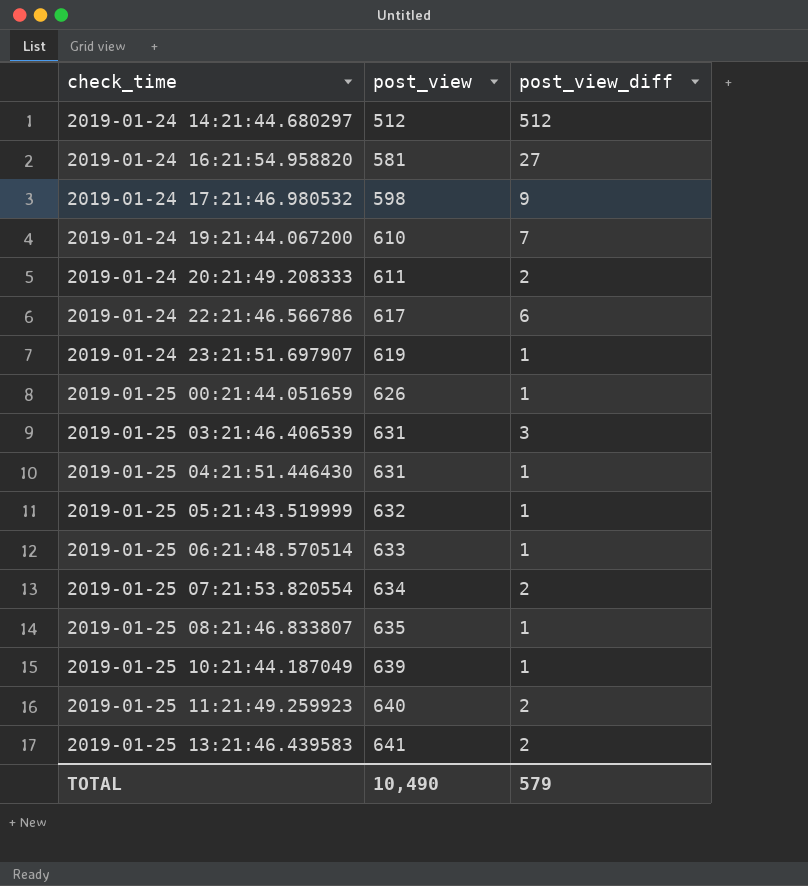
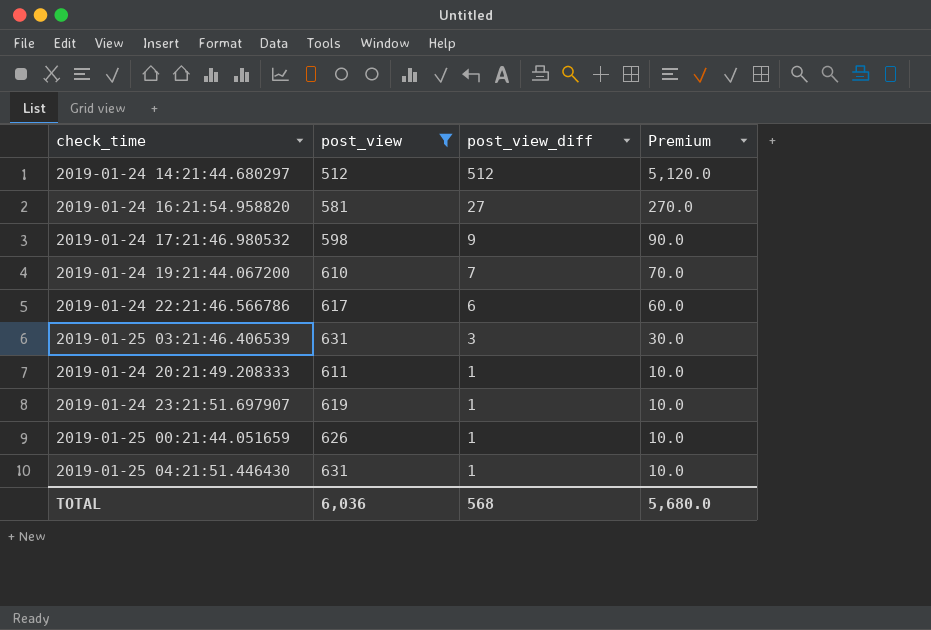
filter: none -> post_view <= 631
row order: check_time ascending -> post_view_diff descending
column Premium | formula: none -> [post_view_diff] * 10
2019-01-24 20:21:49.208333 | post_view_diff: 2 -> 1
TOTAL | post_view: 10,490 -> 6,036
TOTAL | post_view_diff: 579 -> 568

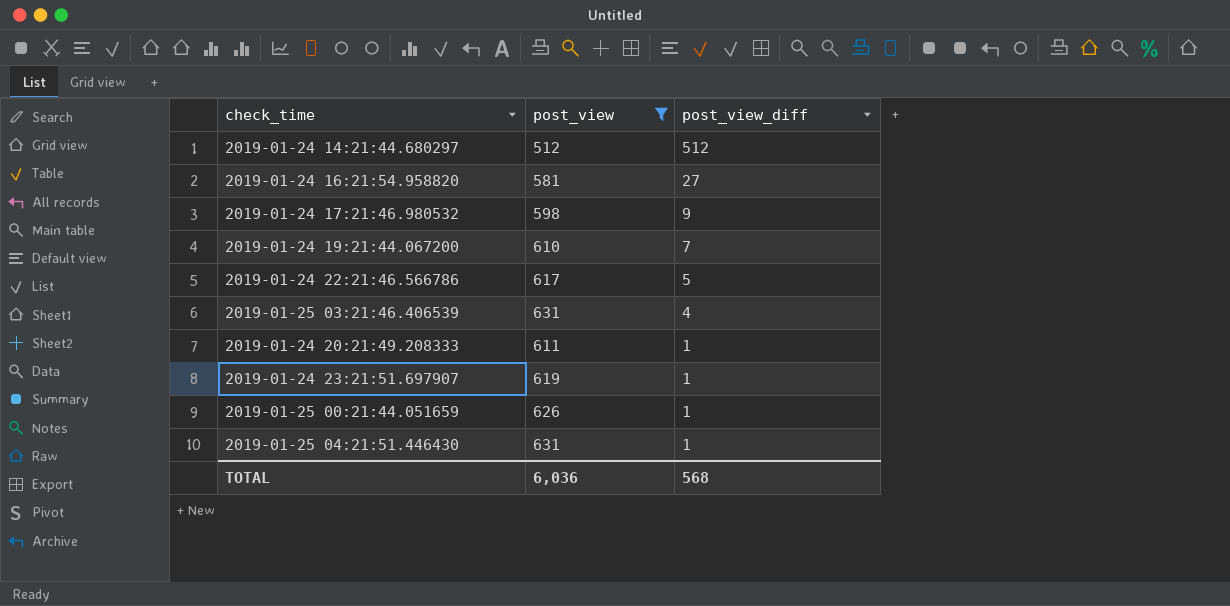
column Premium | formula: [post_view_diff] * 10 -> none
2019-01-24 22:21:46.566786 | post_view_diff: 6 -> 5
2019-01-25 03:21:46.406539 | post_view_diff: 3 -> 4

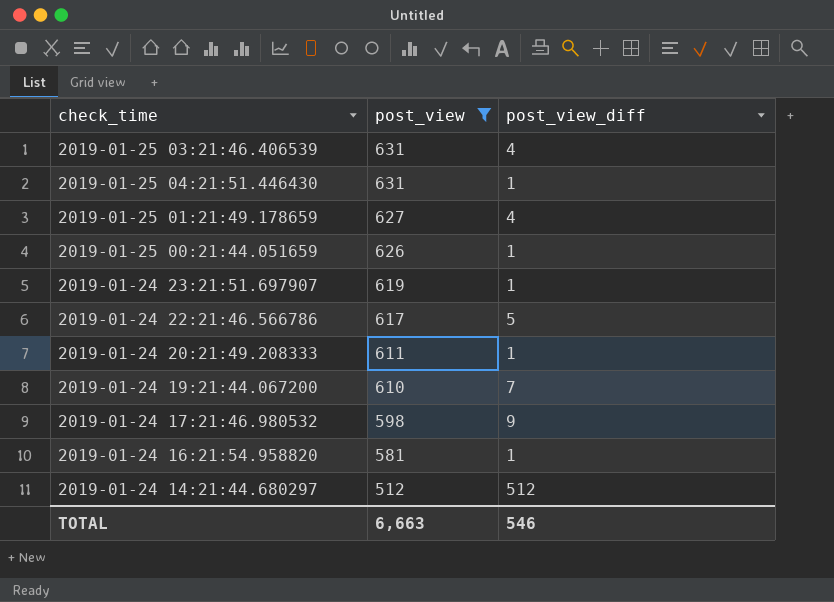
row order: post_view_diff descending -> post_view descending
row 2019-01-25 01:21:49.178659: none -> 627 | 4
2019-01-24 16:21:54.958820 | post_view_diff: 27 -> 1
TOTAL | post_view: 6,036 -> 6,663
TOTAL | post_view_diff: 568 -> 546

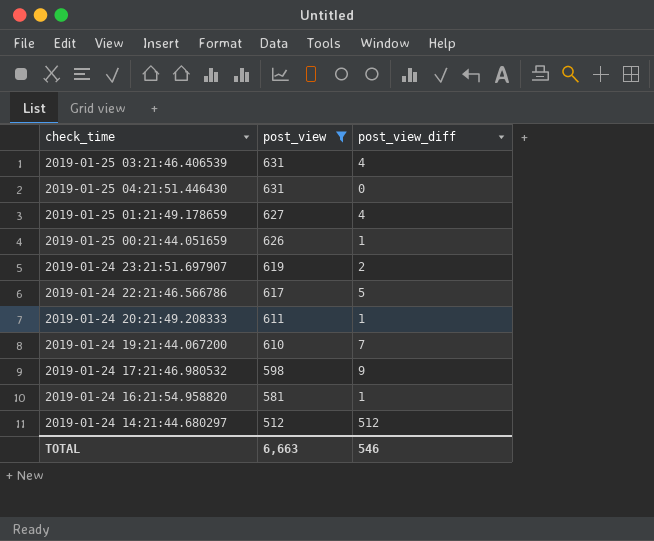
2019-01-25 04:21:51.446430 | post_view_diff: 1 -> 0
2019-01-24 23:21:51.697907 | post_view_diff: 1 -> 2

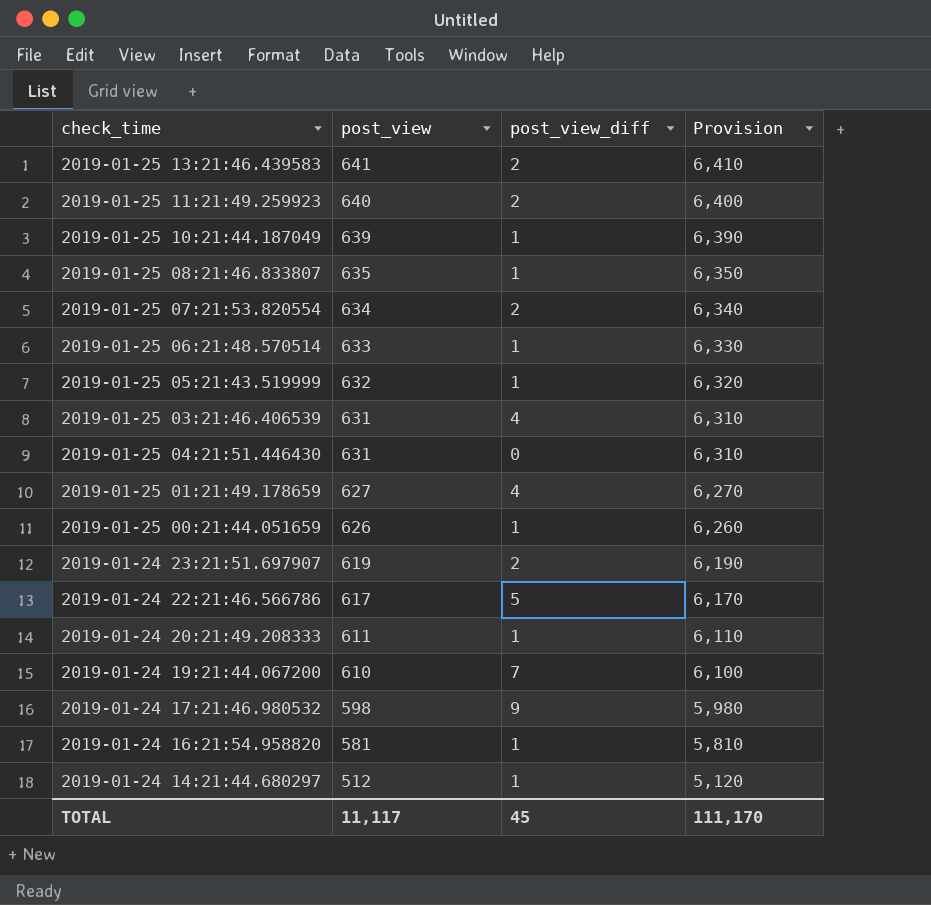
filter: post_view <= 631 -> none
column Provision | formula: none -> [post_view] * 10
2019-01-24 14:21:44.680297 | post_view_diff: 512 -> 1
TOTAL | post_view: 6,663 -> 11,117
TOTAL | post_view_diff: 546 -> 45

